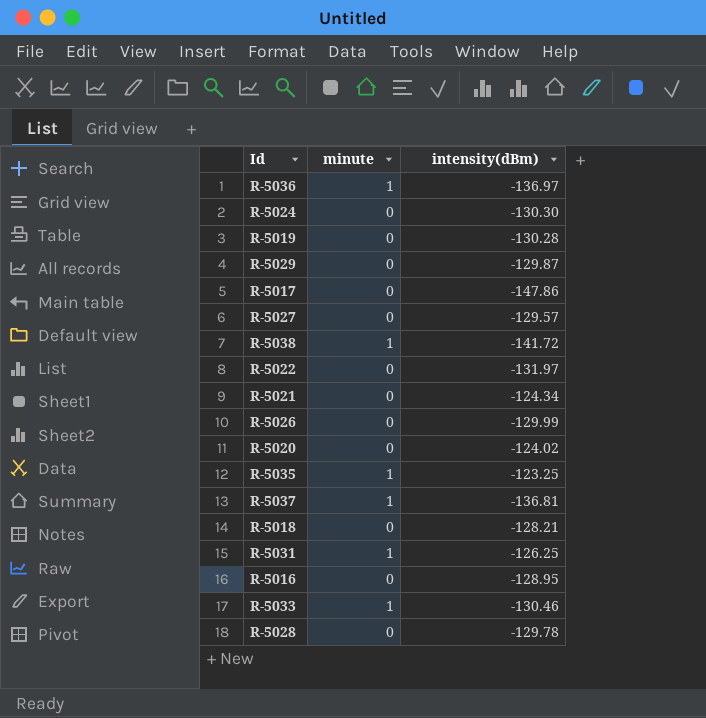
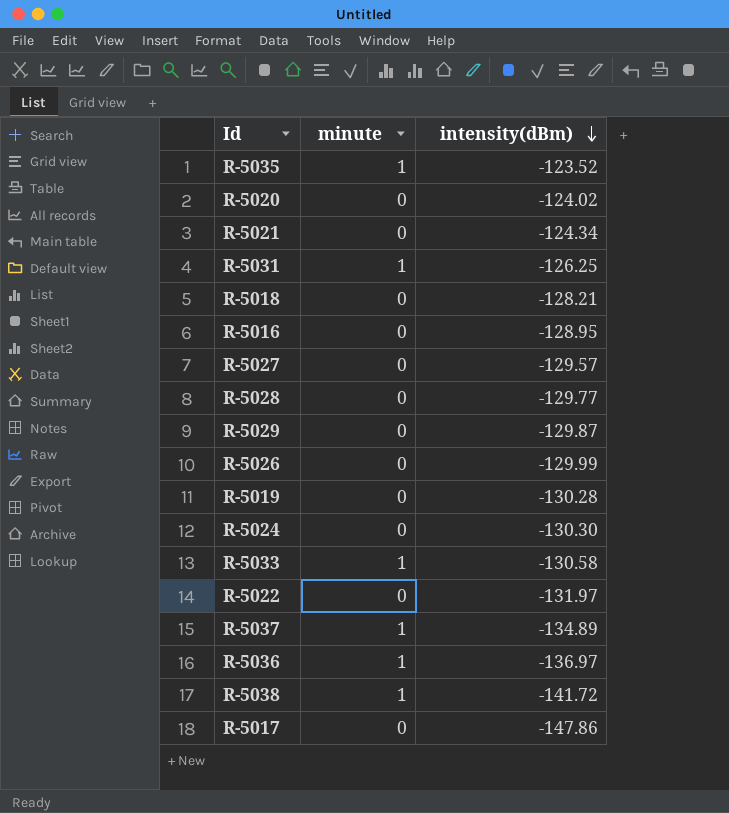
row order: none -> intensity(dBm) descending
R-5035 | intensity(dBm): -123.25 -> -123.52
R-5028 | intensity(dBm): -129.78 -> -129.77
R-5033 | intensity(dBm): -130.46 -> -130.58
R-5037 | intensity(dBm): -136.81 -> -134.89

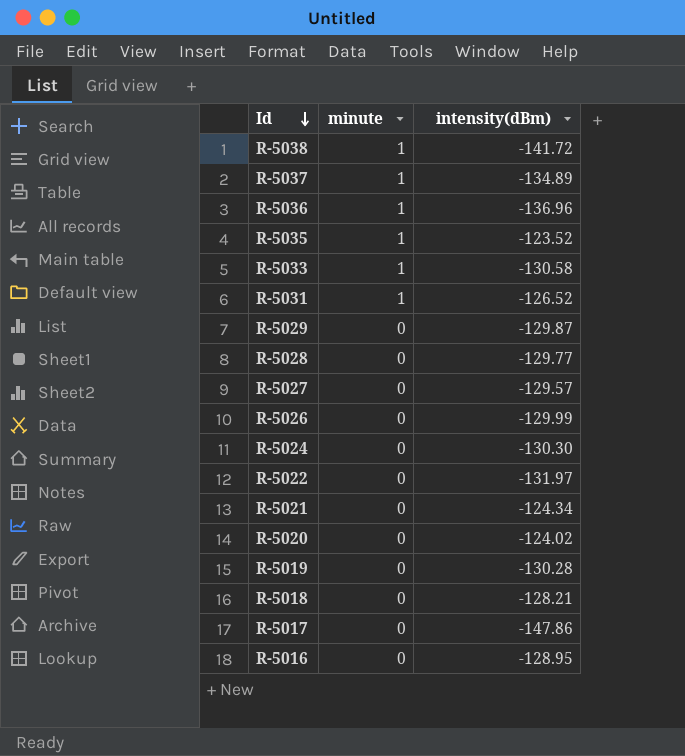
row order: intensity(dBm) descending -> Id descending
R-5036 | intensity(dBm): -136.97 -> -136.96
R-5031 | intensity(dBm): -126.25 -> -126.52

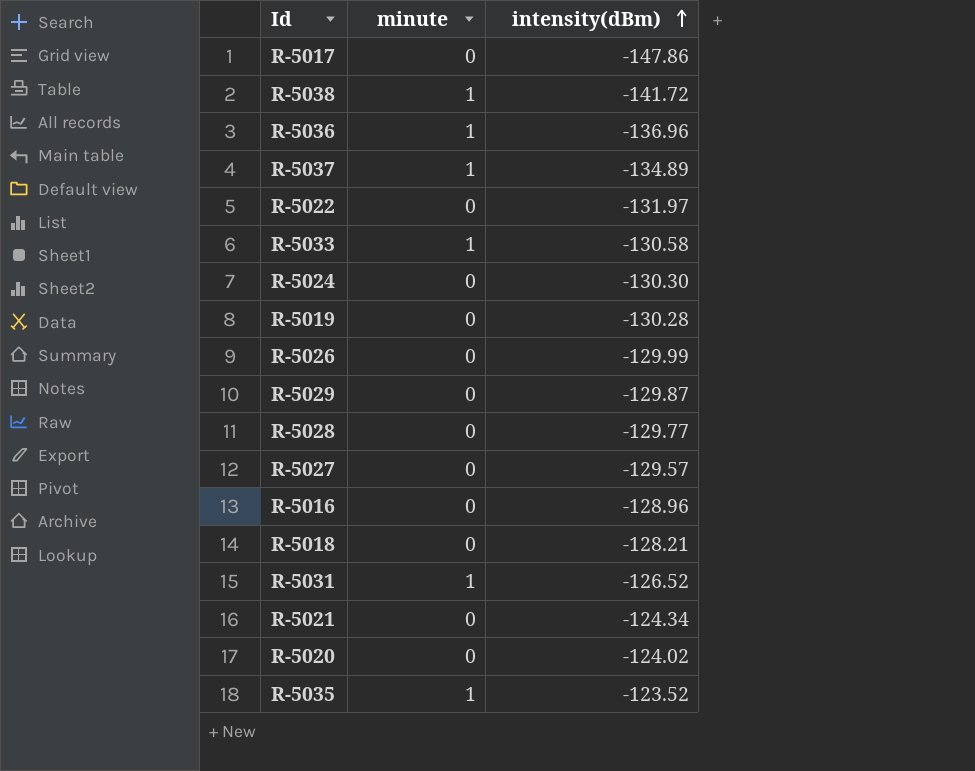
row order: Id descending -> intensity(dBm) ascending
R-5016 | intensity(dBm): -128.95 -> -128.96

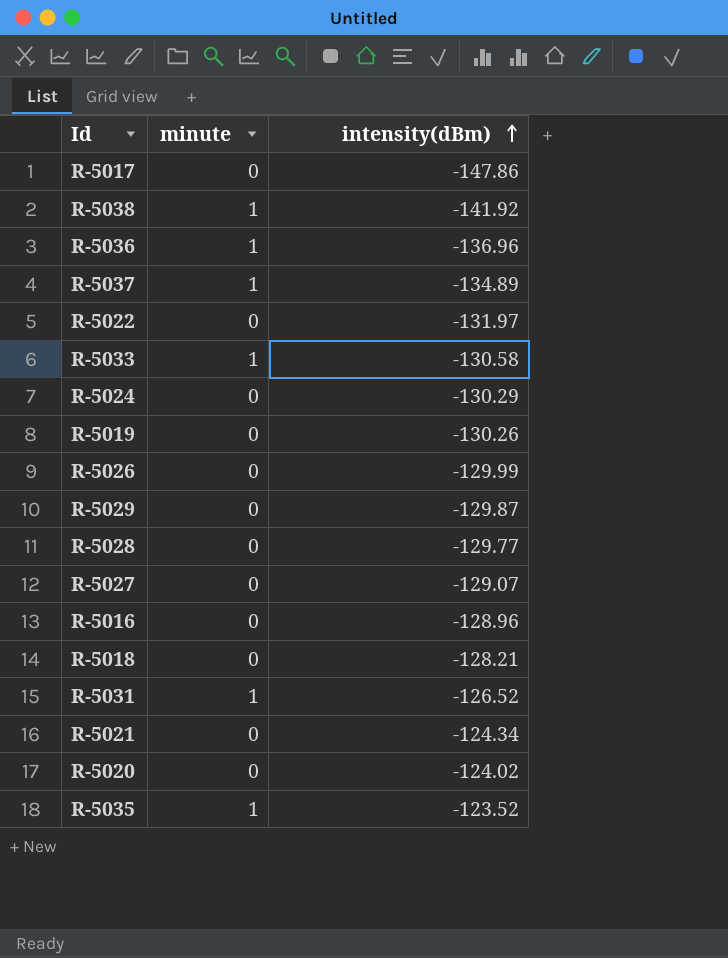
R-5038 | intensity(dBm): -141.72 -> -141.92
R-5024 | intensity(dBm): -130.30 -> -130.29
R-5019 | intensity(dBm): -130.28 -> -130.26
R-5027 | intensity(dBm): -129.57 -> -129.07

